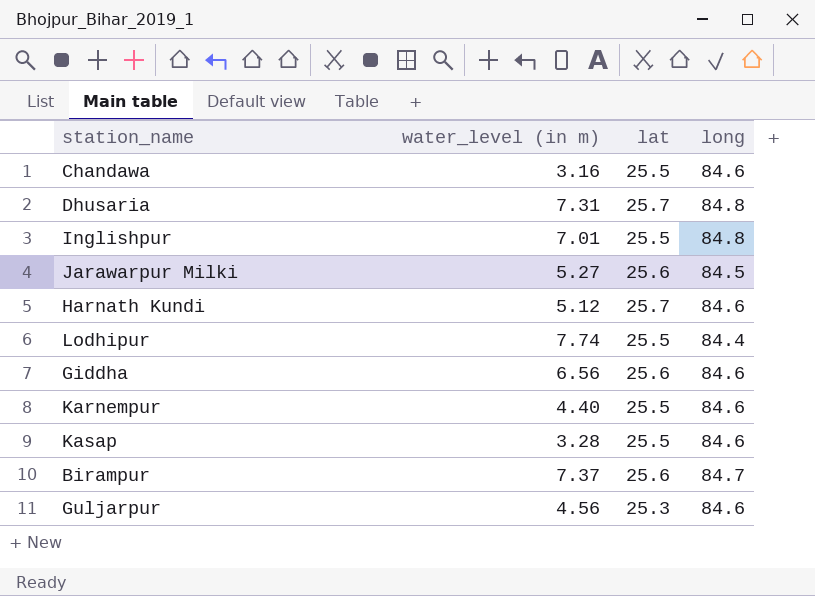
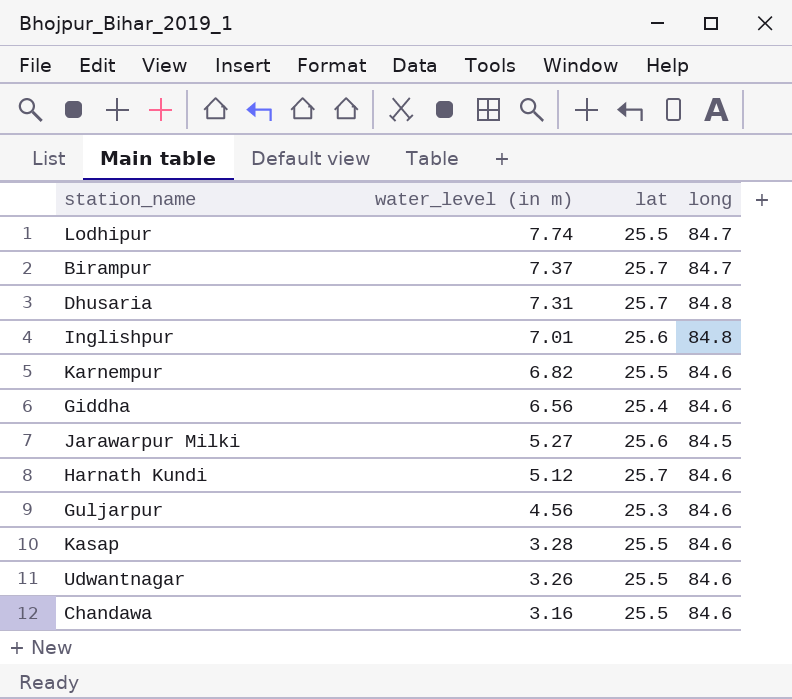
row order: none -> water_level (in m) descending
Lodhipur | long: 84.4 -> 84.7
Birampur | lat: 25.6 -> 25.7
Inglishpur | lat: 25.5 -> 25.6
Karnempur | water_level (in m): 4.40 -> 6.82
Giddha | lat: 25.6 -> 25.4
row Udwantnagar: none -> 3.26 | 25.5 | 84.6

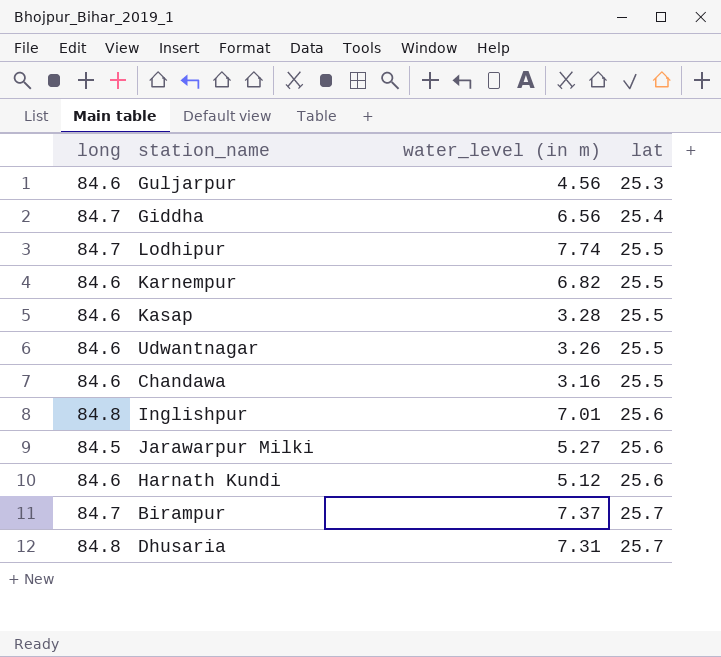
row order: water_level (in m) descending -> lat ascending
column long | position: 4 -> 1
Giddha | long: 84.6 -> 84.7
Harnath Kundi | lat: 25.7 -> 25.6

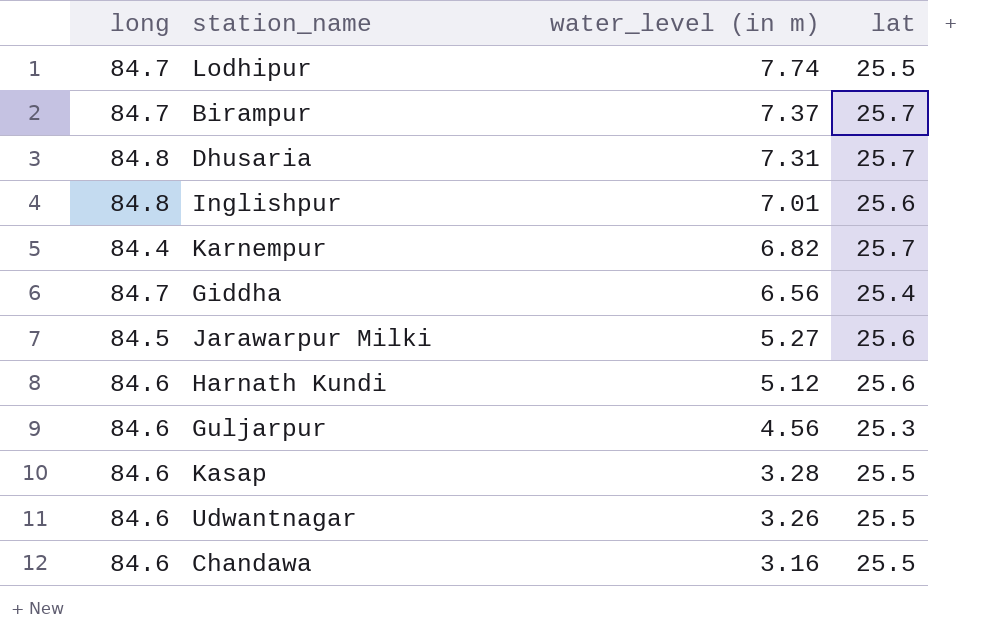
row order: lat ascending -> water_level (in m) descending
Karnempur | long: 84.6 -> 84.4
Karnempur | lat: 25.5 -> 25.7

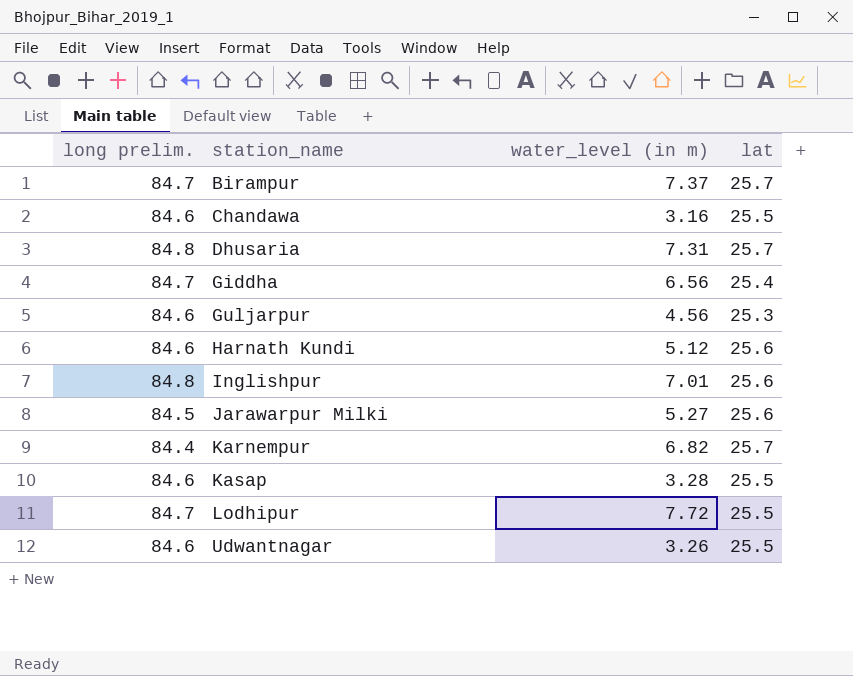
row order: water_level (in m) descending -> station_name ascending
column name: long -> long prelim.
Lodhipur | water_level (in m): 7.74 -> 7.72

